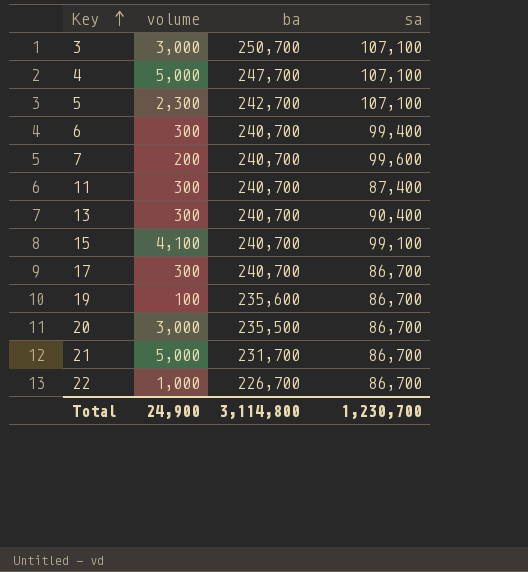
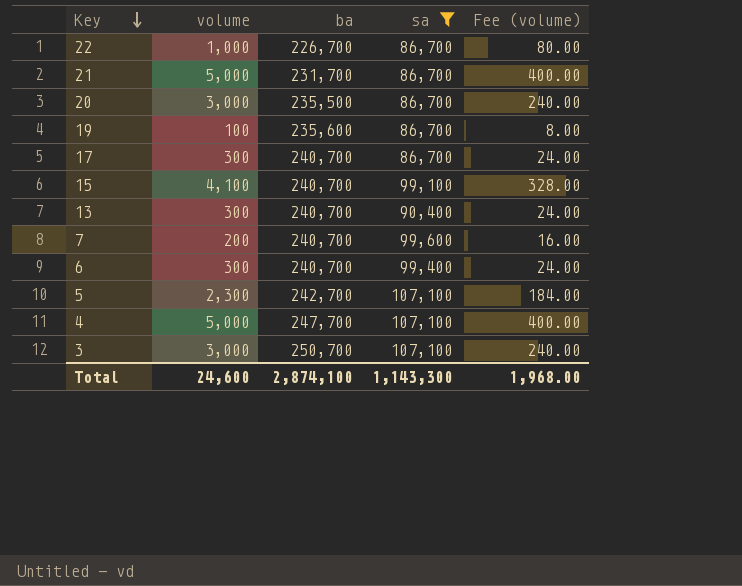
filter: none -> sa != 87,400
row order: Key ascending -> Key descending
column Fee (volume) | formula: none -> [volume] * 0.08
Total | volume: 24,900 -> 24,600
Total | ba: 3,114,800 -> 2,874,100
Total | sa: 1,230,700 -> 1,143,300

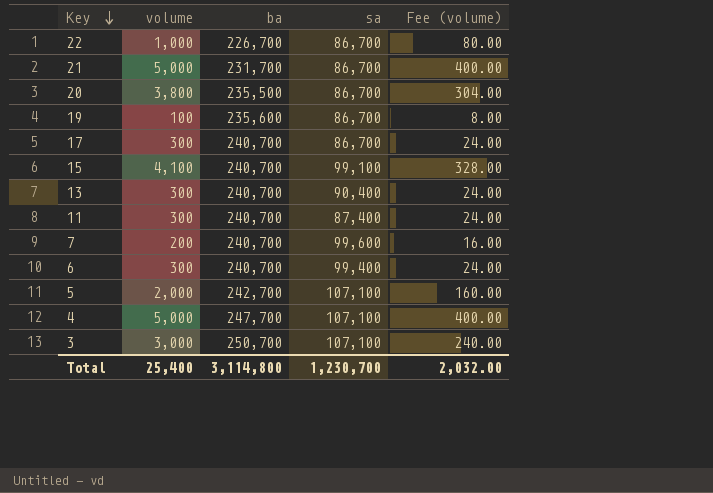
filter: sa != 87,400 -> none
20 | volume: 3,000 -> 3,800
20 | Fee (volume): 240.00 -> 304.00
5 | volume: 2,300 -> 2,000
5 | Fee (volume): 184.00 -> 160.00
Total | volume: 24,600 -> 25,400
Total | ba: 2,874,100 -> 3,114,800
Total | sa: 1,143,300 -> 1,230,700
Total | Fee (volume): 1,968.00 -> 2,032.00

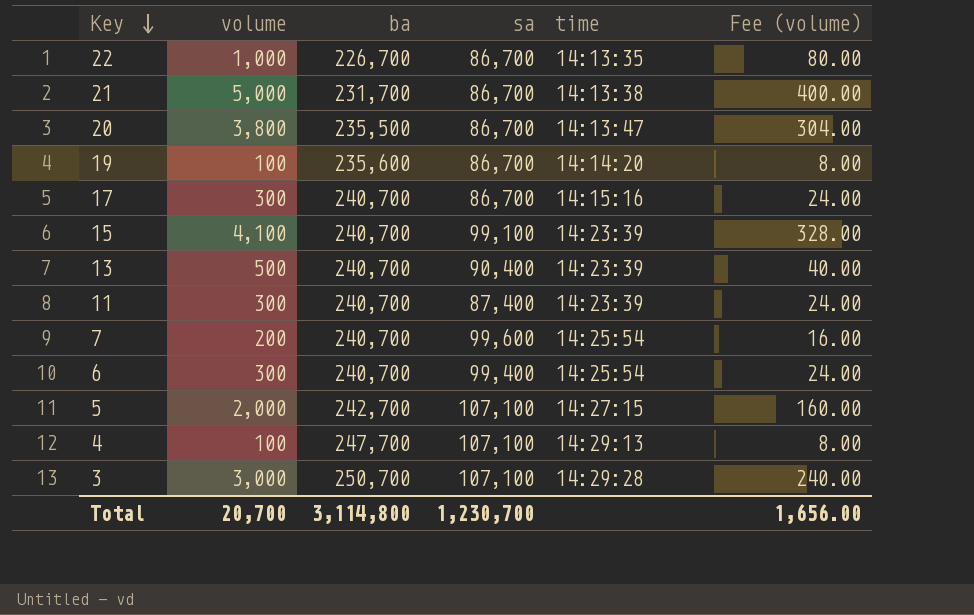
column time | position: none -> 5
13 | volume: 300 -> 500
13 | Fee (volume): 24.00 -> 40.00
4 | volume: 5,000 -> 100
4 | Fee (volume): 400.00 -> 8.00
Total | volume: 25,400 -> 20,700
Total | Fee (volume): 2,032.00 -> 1,656.00

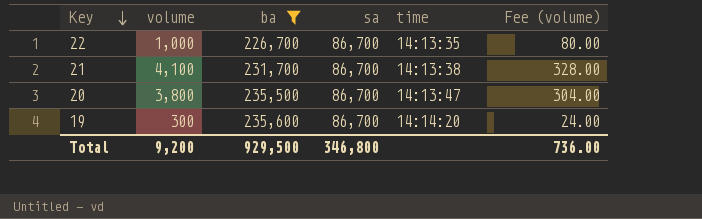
filter: none -> ba <= 235,600
21 | volume: 5,000 -> 4,100
21 | Fee (volume): 400.00 -> 328.00
19 | volume: 100 -> 300
19 | Fee (volume): 8.00 -> 24.00
Total | volume: 20,700 -> 9,200
Total | ba: 3,114,800 -> 929,500
Total | sa: 1,230,700 -> 346,800
Total | Fee (volume): 1,656.00 -> 736.00

